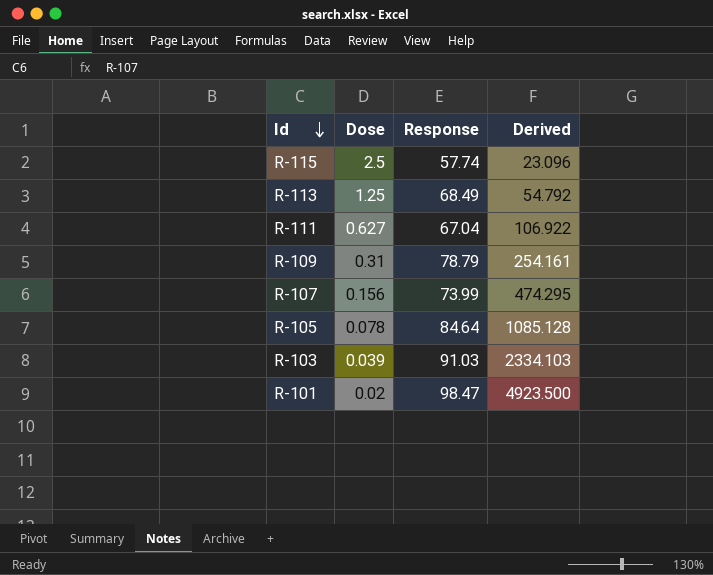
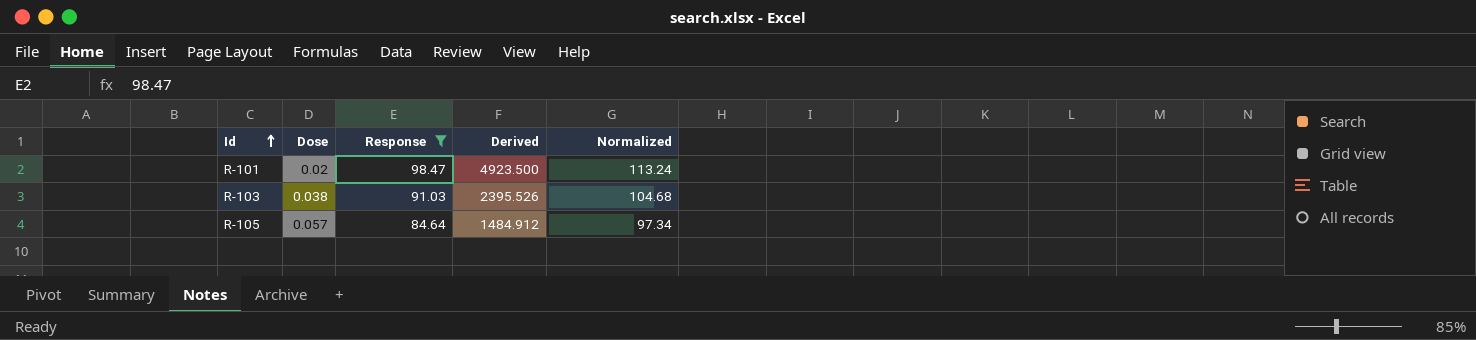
filter: none -> Response >= 84.64
row order: Id descending -> Id ascending
column Normalized | formula: none -> [Response] * 1.15
R-103 | Dose: 0.039 -> 0.038
R-103 | Derived: 2334.103 -> 2395.526
R-105 | Dose: 0.078 -> 0.057
R-105 | Derived: 1085.128 -> 1484.912

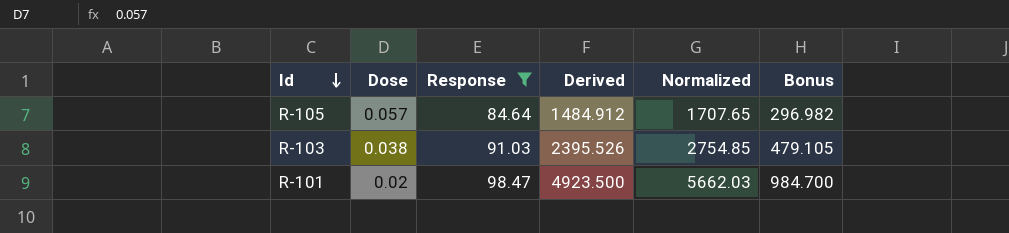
row order: Id ascending -> Id descending
column Normalized | formula: [Response] * 1.15 -> [Derived] * 1.15
column Bonus | formula: none -> [Derived] * 0.2

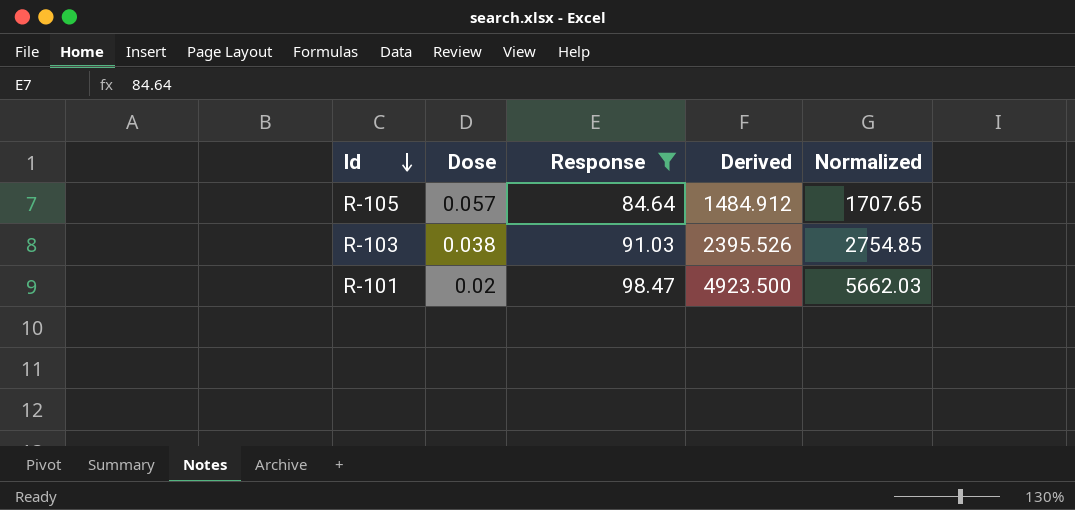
column Bonus | formula: [Derived] * 0.2 -> none

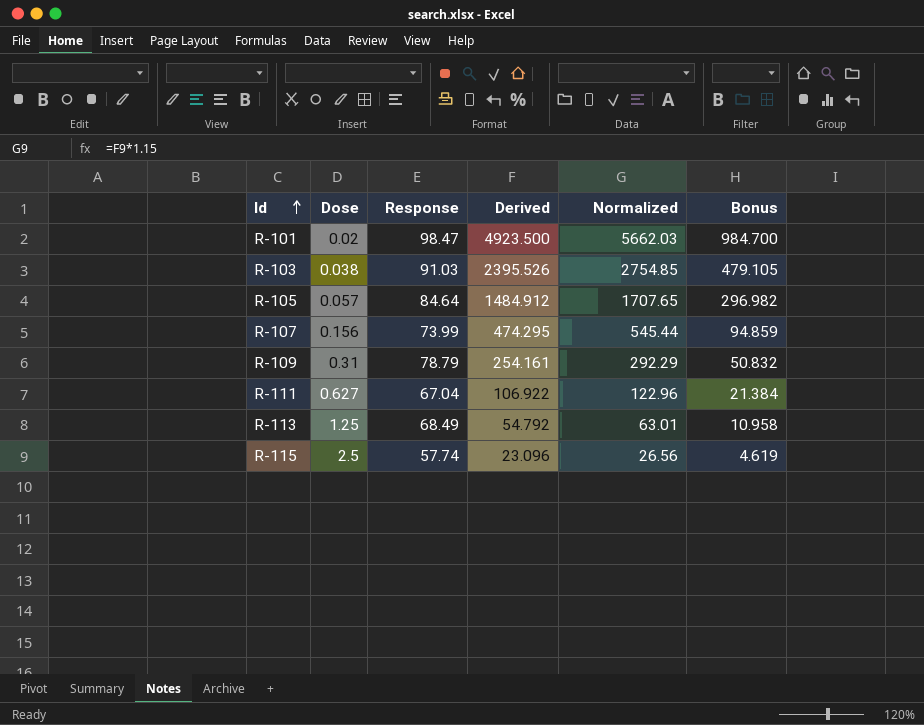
filter: Response >= 84.64 -> none
row order: Id descending -> Id ascending
column Bonus | formula: none -> [Derived] * 0.2

